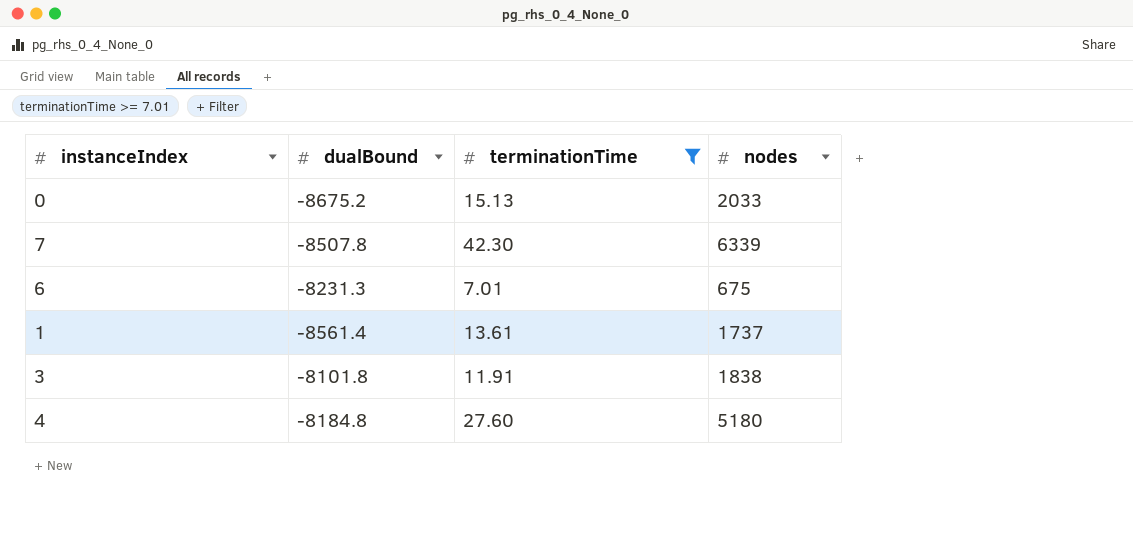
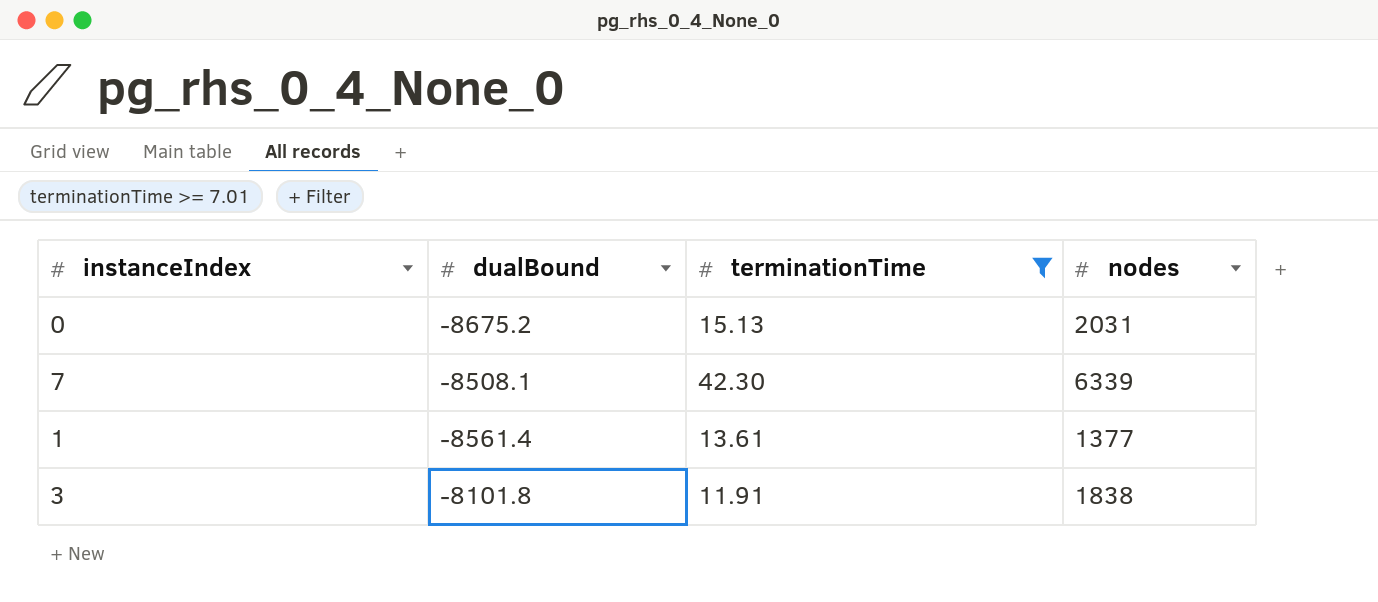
row 6: -8231.3 | 7.01 | 675 -> none
row 4: -8184.8 | 27.60 | 5180 -> none
0 | nodes: 2033 -> 2031
7 | dualBound: -8507.8 -> -8508.1
1 | nodes: 1737 -> 1377

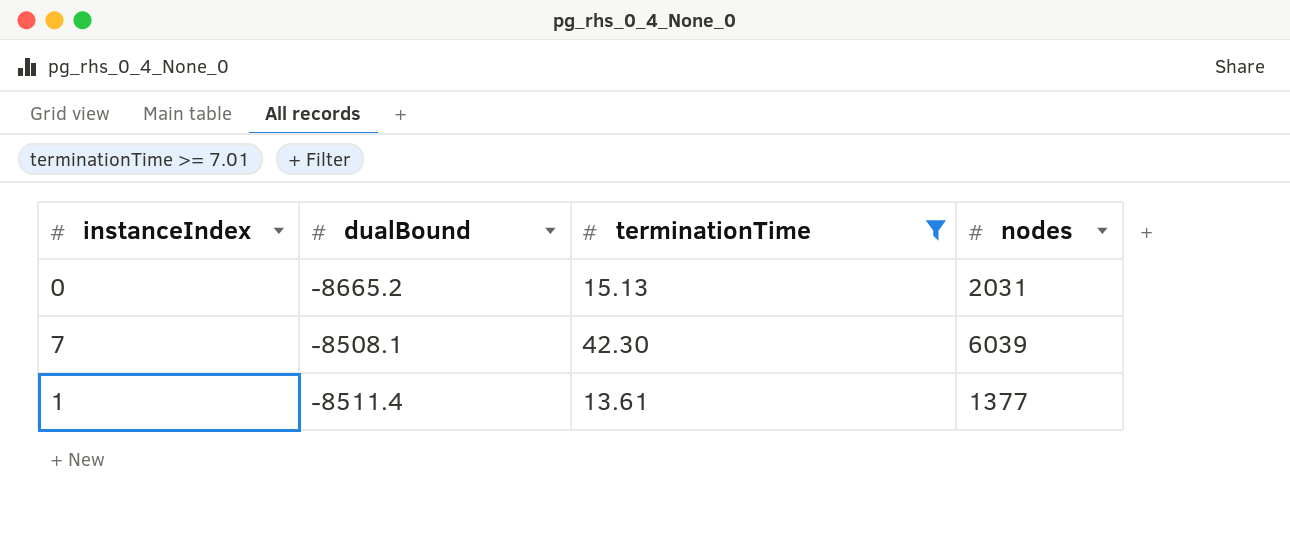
row 3: -8101.8 | 11.91 | 1838 -> none
0 | dualBound: -8675.2 -> -8665.2
7 | nodes: 6339 -> 6039
1 | dualBound: -8561.4 -> -8511.4

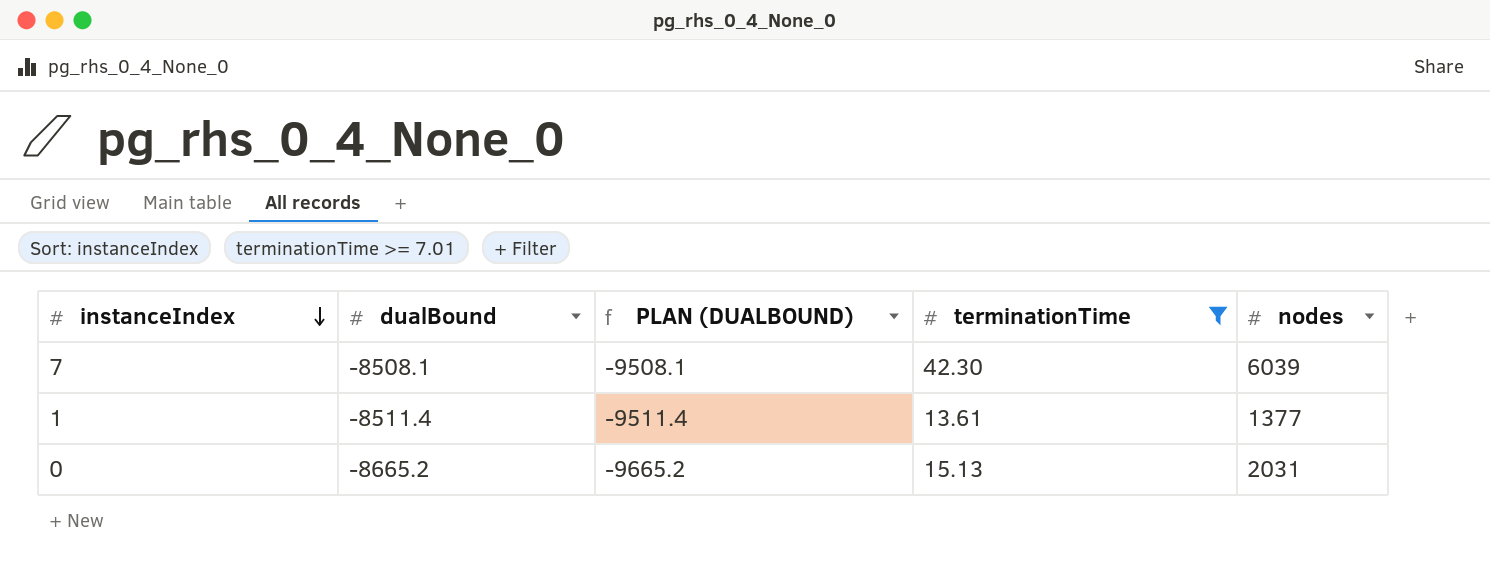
row order: none -> instanceIndex descending
column PLAN (DUALBOUND) | formula: none -> [dualBound] - 1000

